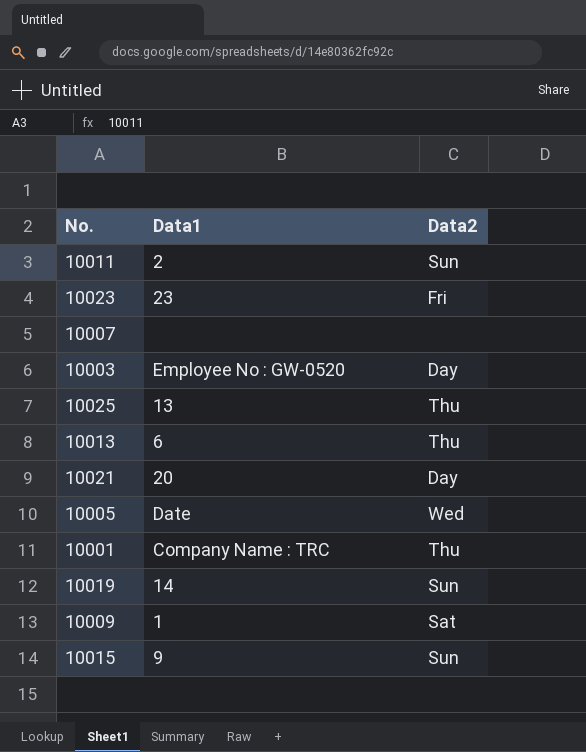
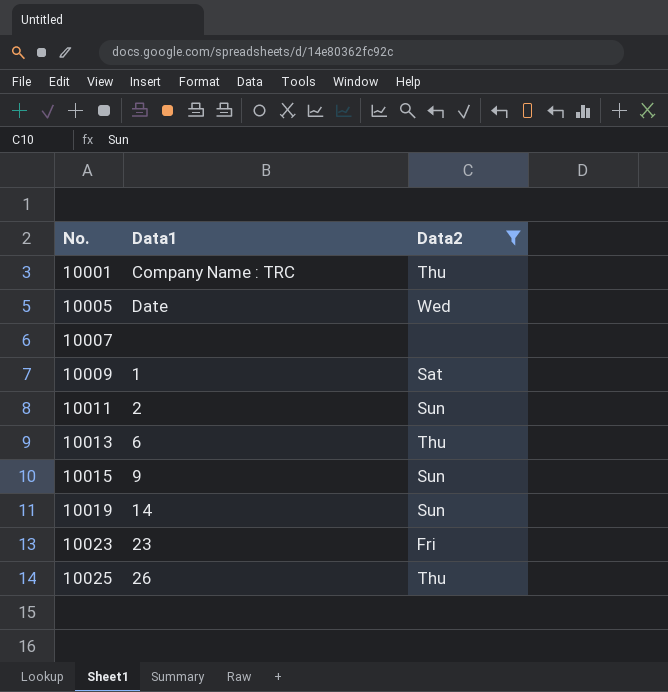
filter: none -> Data2 != Day
row order: none -> No. ascending
10025 | Data1: 13 -> 26

